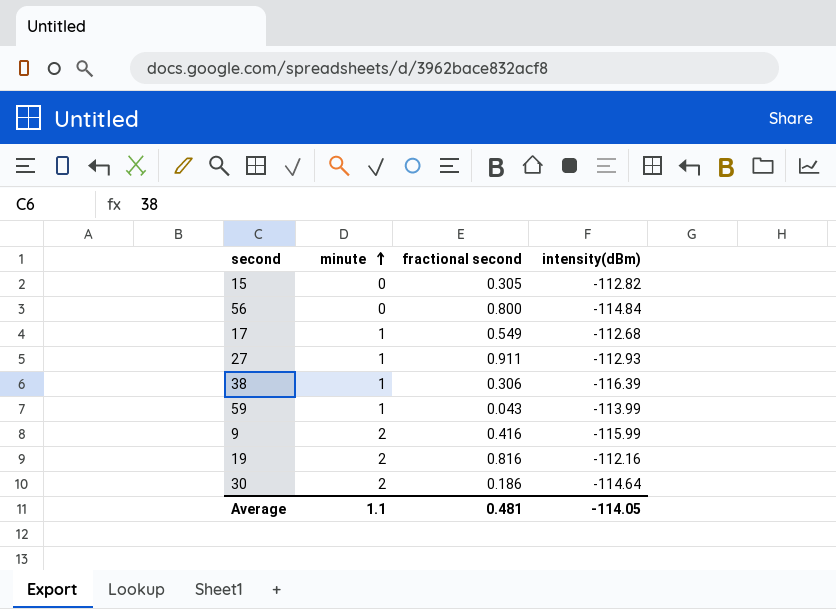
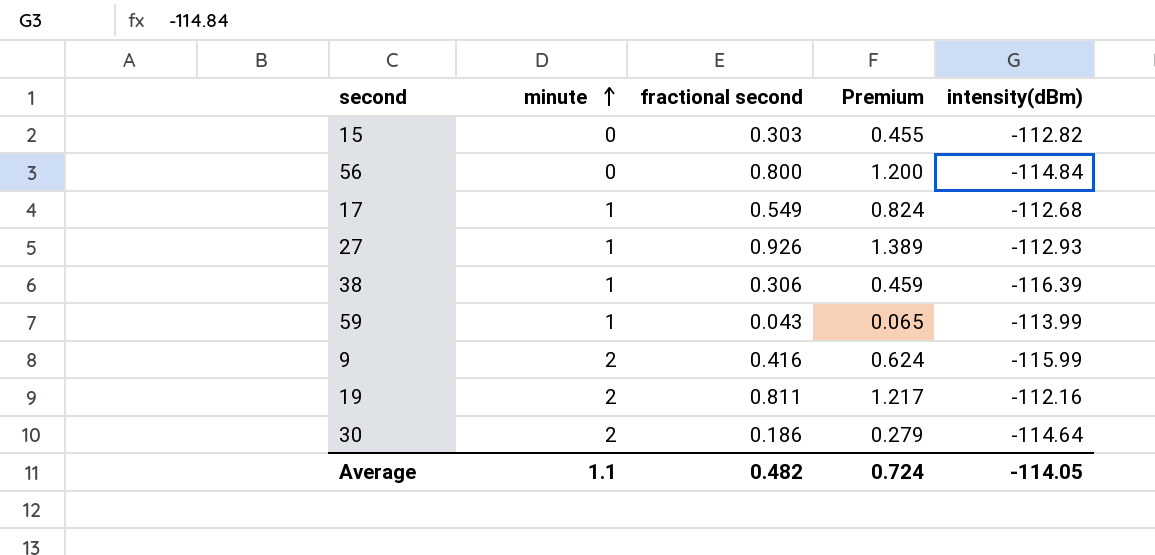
column Premium | formula: none -> [fractional second] * 1.5
15 | fractional second: 0.305 -> 0.303
27 | fractional second: 0.911 -> 0.926
19 | fractional second: 0.816 -> 0.811
Average | fractional second: 0.481 -> 0.482

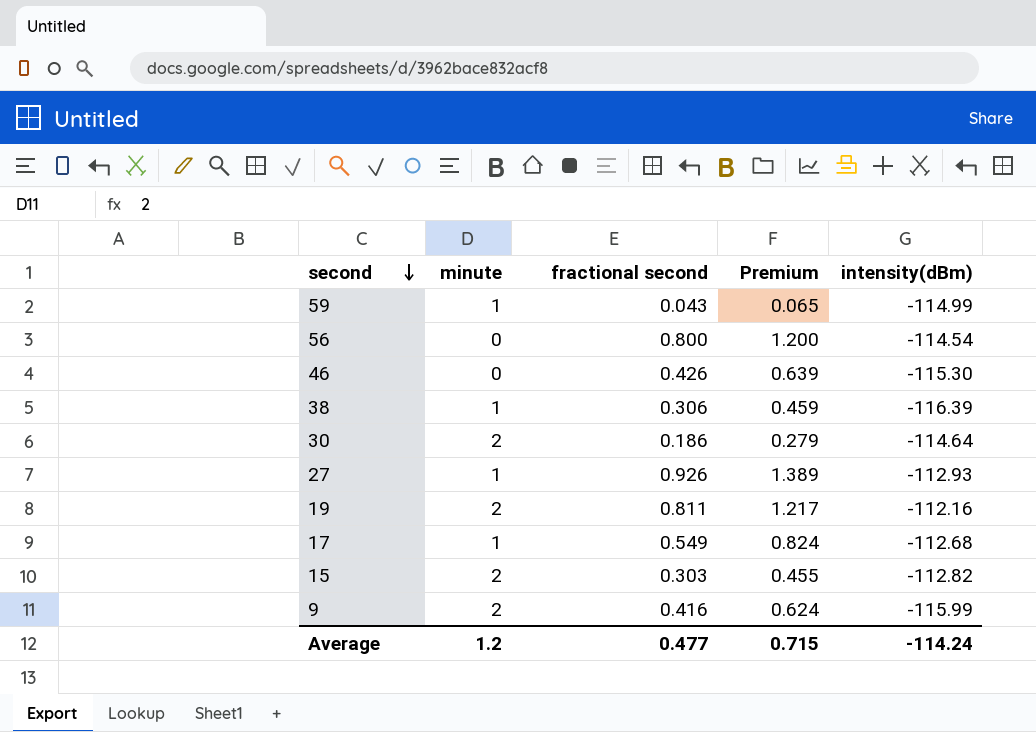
row order: minute ascending -> second descending
59 | intensity(dBm): -113.99 -> -114.99
56 | intensity(dBm): -114.84 -> -114.54
row 46: none -> 0 | 0.426 | 0.639 | -115.30
15 | minute: 0 -> 2
Average | minute: 1.1 -> 1.2
Average | fractional second: 0.482 -> 0.477
Average | Premium: 0.724 -> 0.715
Average | intensity(dBm): -114.05 -> -114.24

